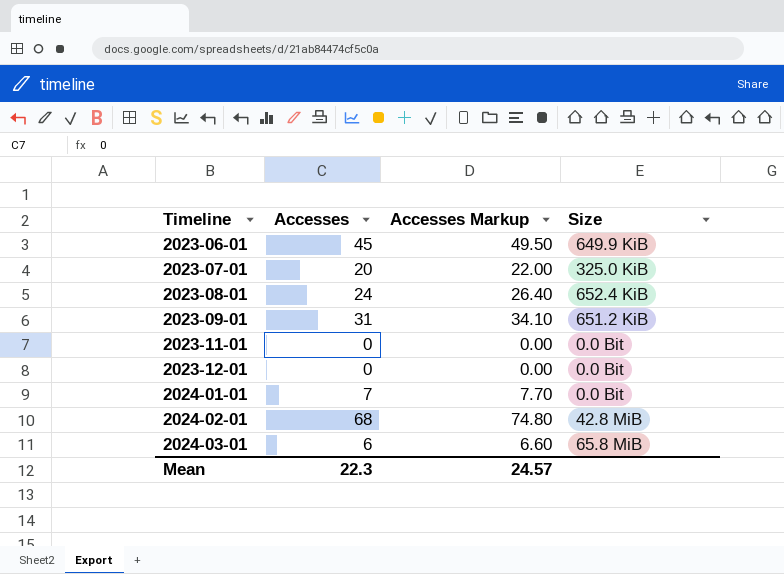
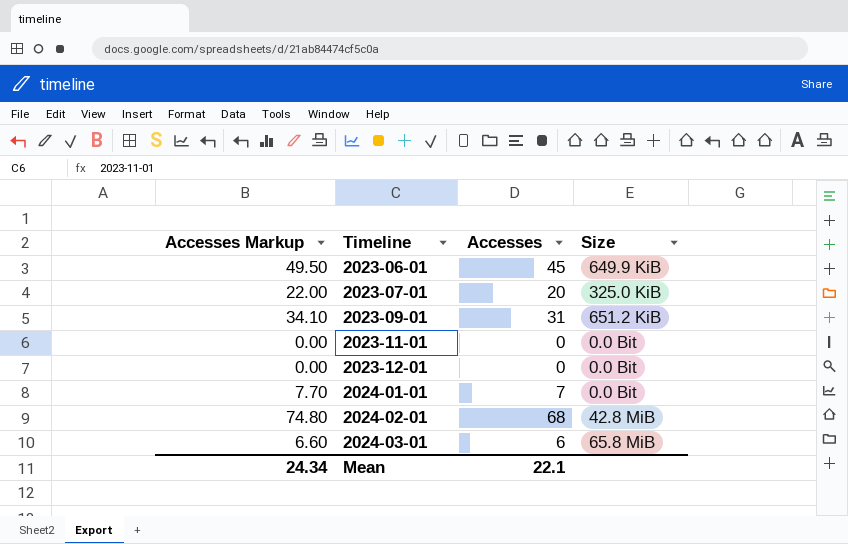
column Accesses Markup | position: 3 -> 1
row 2023-08-01: 24 | 26.40 | 652.4 KiB -> none
Mean | Accesses Markup: 24.57 -> 24.34
Mean | Accesses: 22.3 -> 22.1

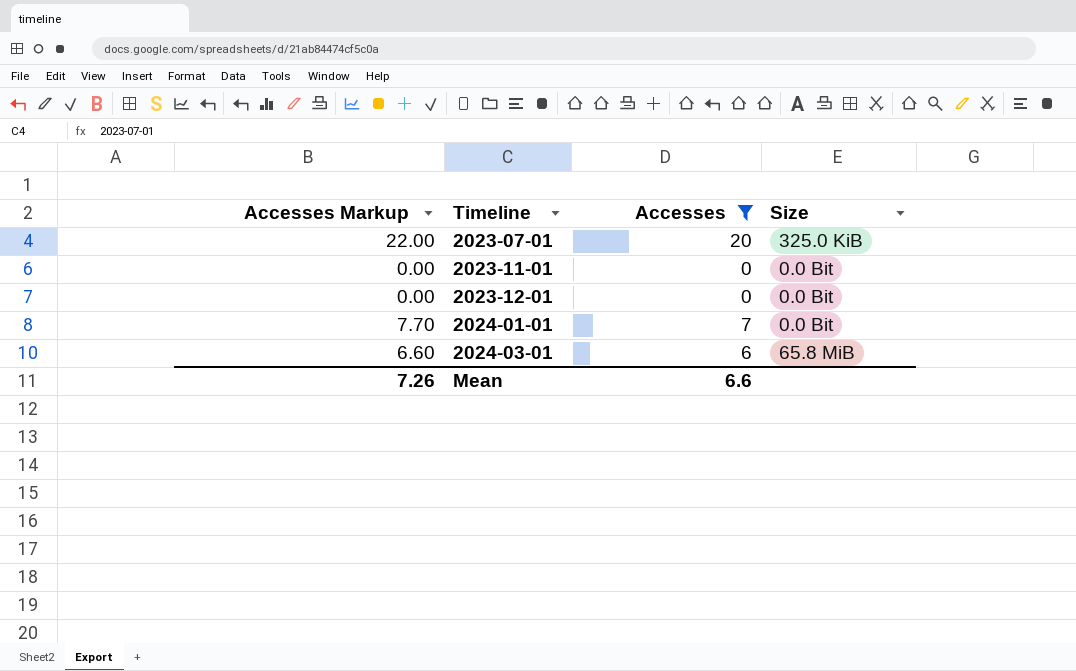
filter: none -> Accesses <= 20
Mean | Accesses Markup: 24.34 -> 7.26
Mean | Accesses: 22.1 -> 6.6

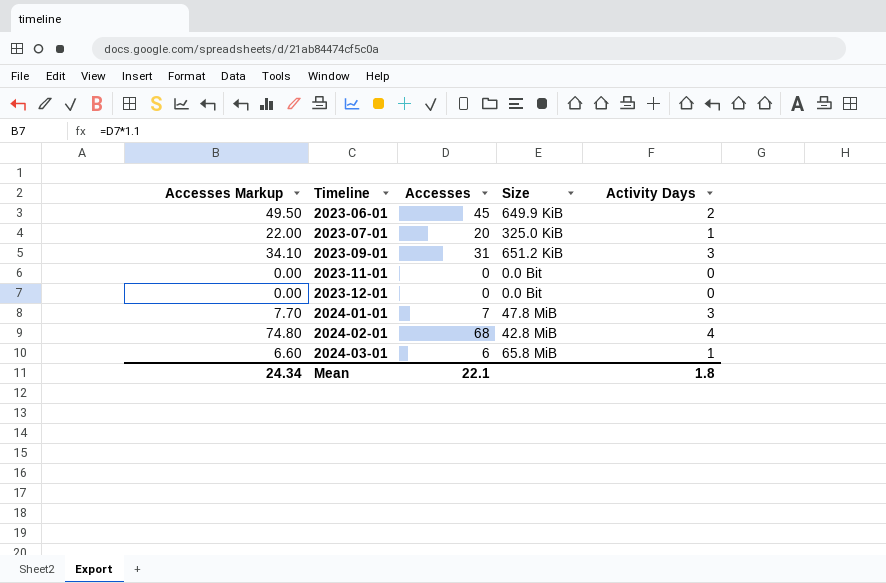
filter: Accesses <= 20 -> none
column Activity Days | position: none -> 5
2024-01-01 | Size: 0.0 Bit -> 47.8 MiB
Mean | Accesses Markup: 7.26 -> 24.34
Mean | Accesses: 6.6 -> 22.1

